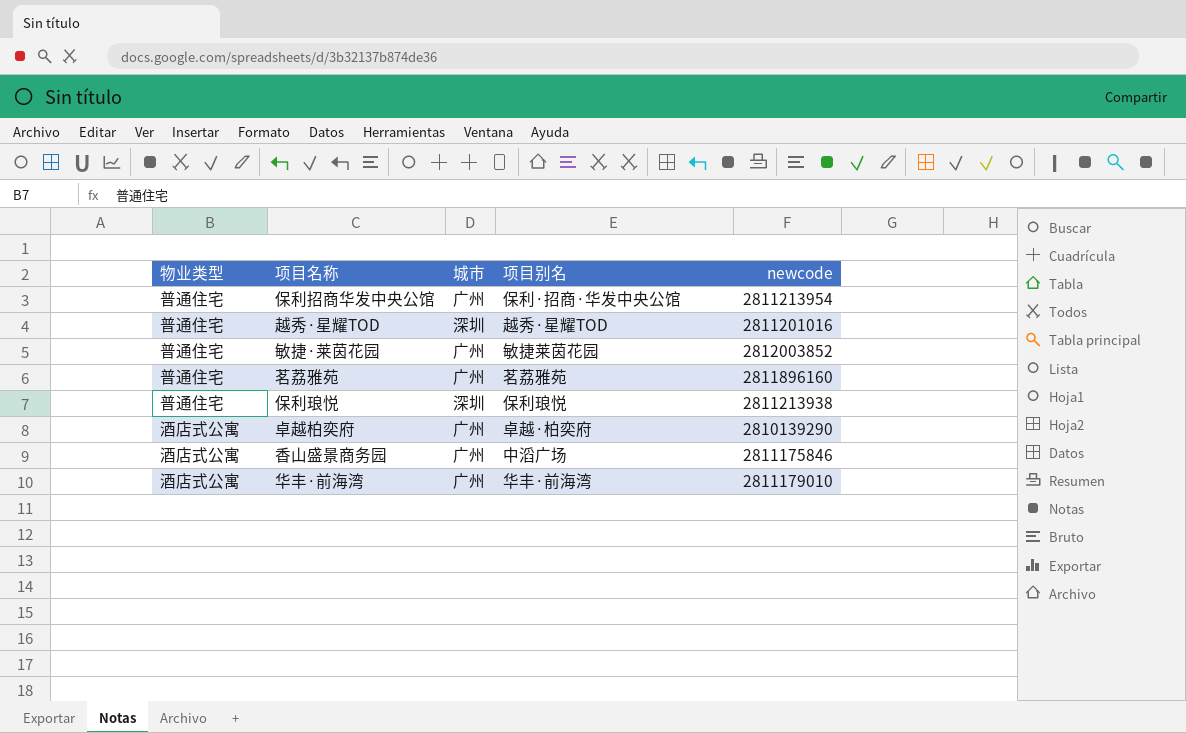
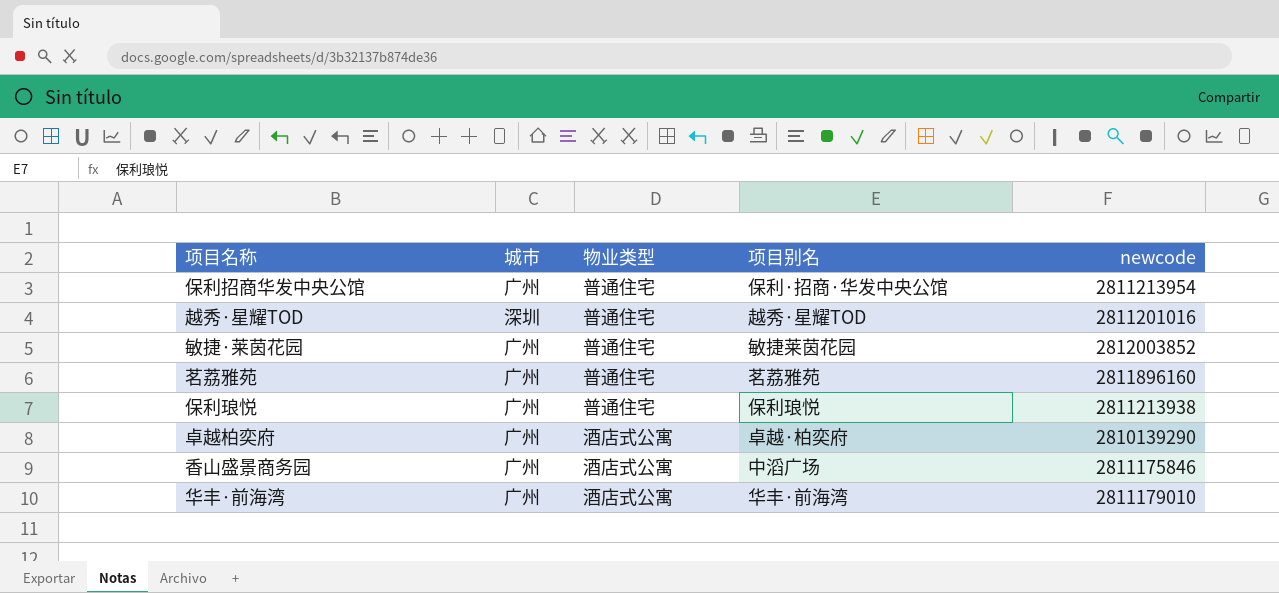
column 物业类型 | position: 1 -> 3
保利琅悦 | 城市: 深圳 -> 广州

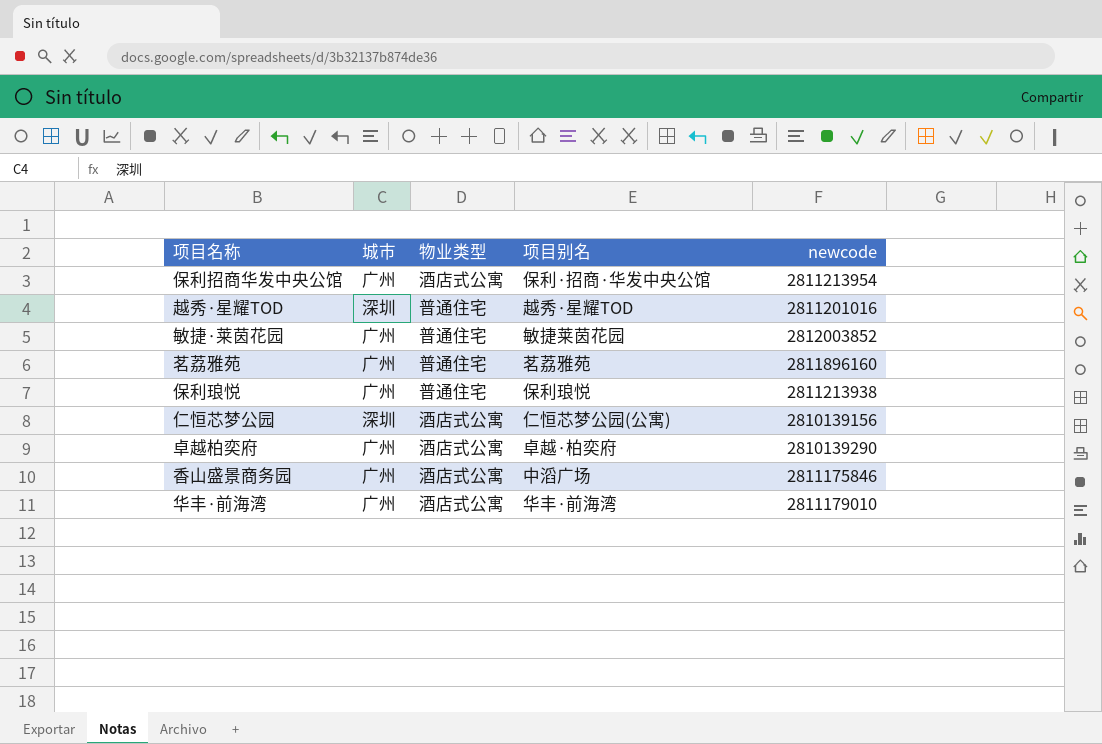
保利招商华发中央公馆 | 物业类型: 普通住宅 -> 酒店式公寓
row 仁恒芯梦公园: none -> 深圳 | 酒店式公寓 | 仁恒芯梦公园(公寓) | 2810139156

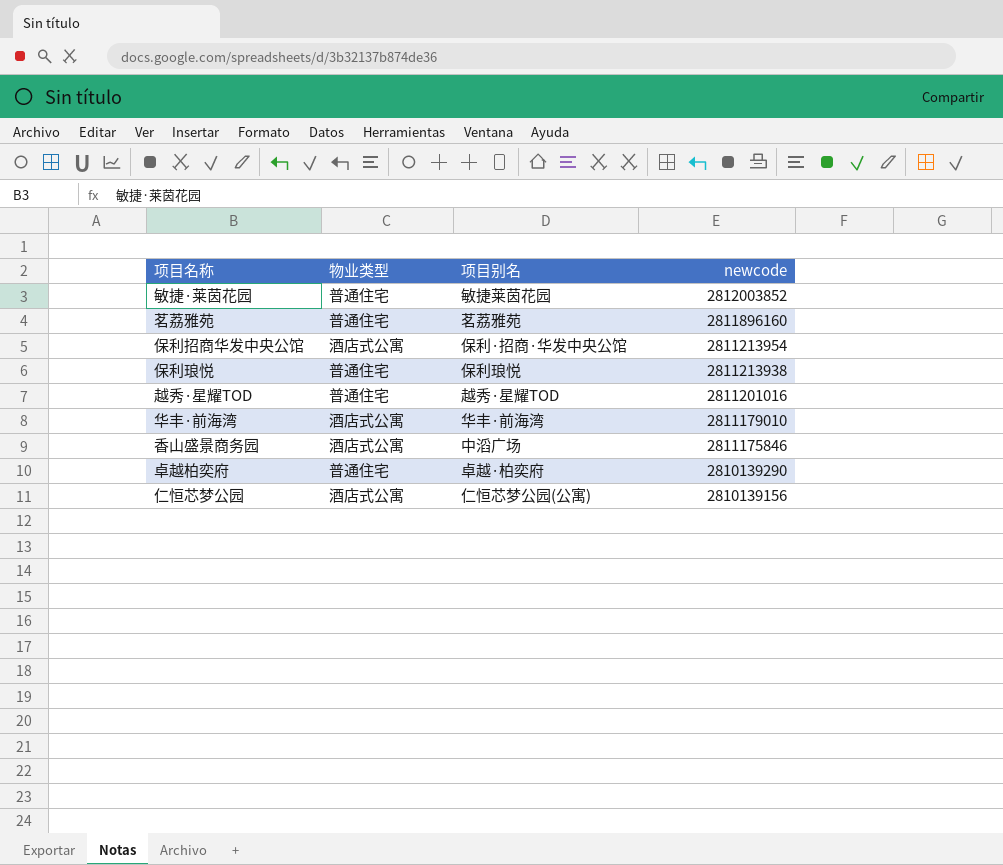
row order: none -> newcode descending
column 城市 | position: 2 -> none
卓越柏奕府 | 物业类型: 酒店式公寓 -> 普通住宅

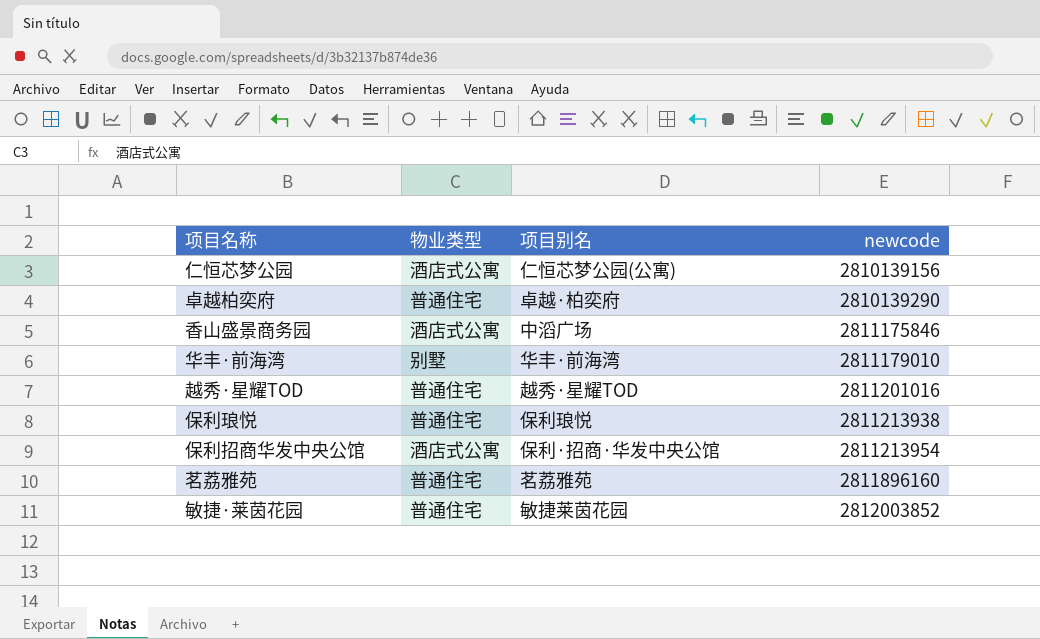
row order: newcode descending -> newcode ascending
华丰·前海湾 | 物业类型: 酒店式公寓 -> 别墅

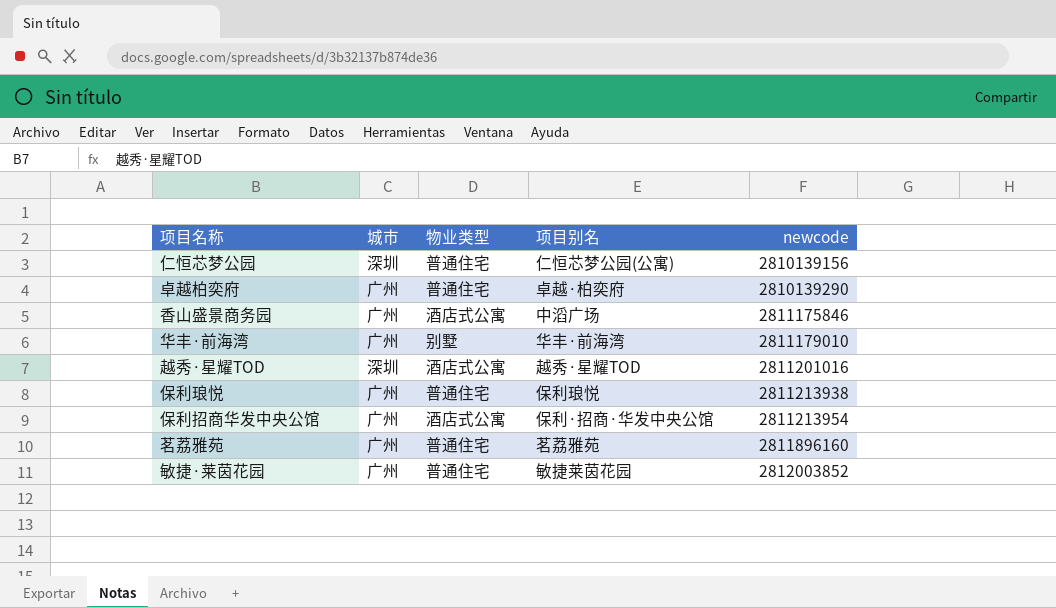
column 城市 | position: none -> 2
仁恒芯梦公园 | 物业类型: 酒店式公寓 -> 普通住宅
越秀·星耀TOD | 物业类型: 普通住宅 -> 酒店式公寓

